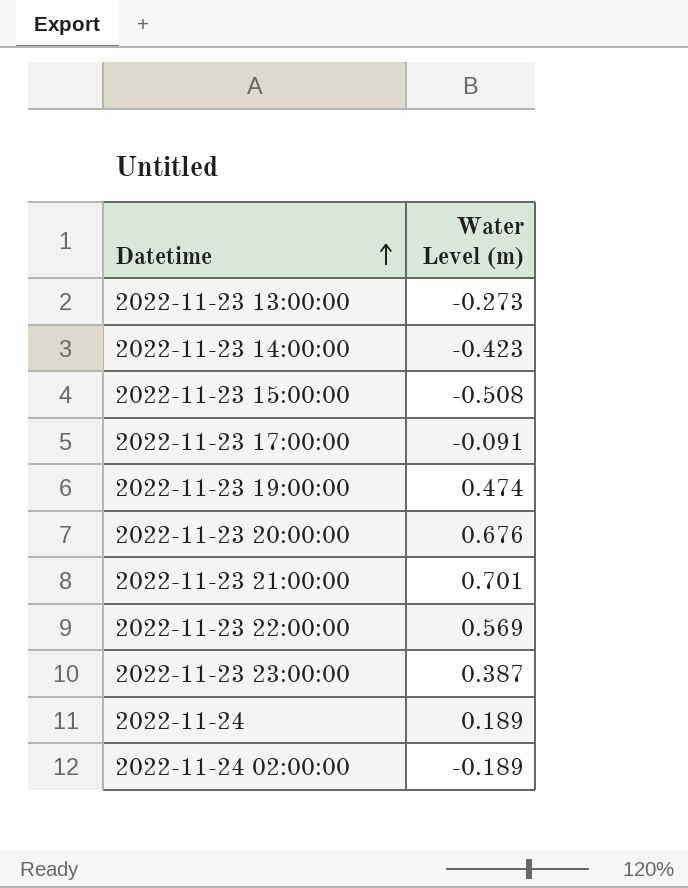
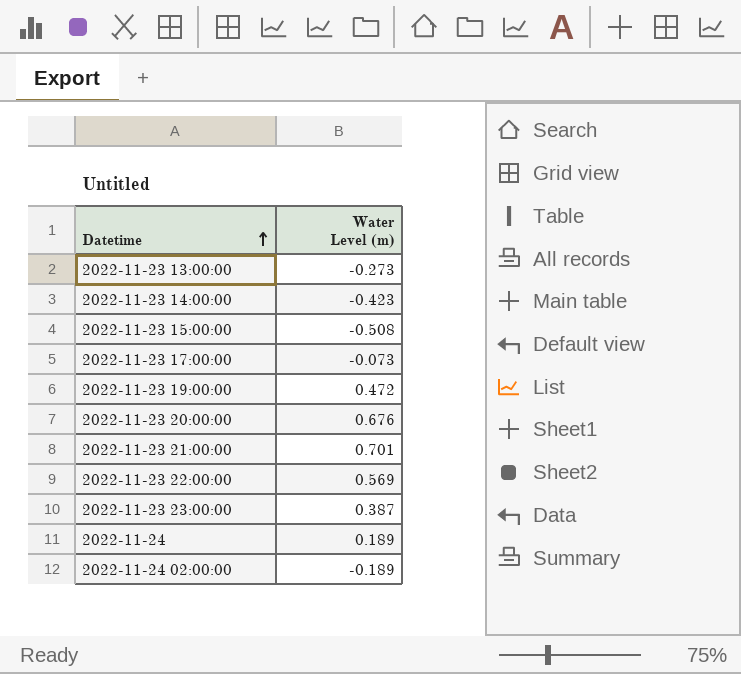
2022-11-23 17:00:00 | Water Level (m): -0.091 -> -0.073
2022-11-23 19:00:00 | Water Level (m): 0.474 -> 0.472

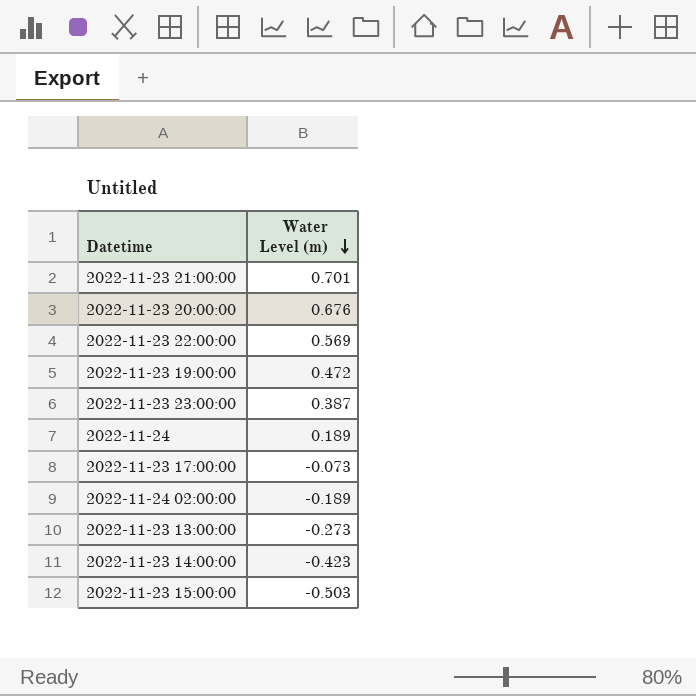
row order: Datetime ascending -> Water Level (m) descending
2022-11-23 15:00:00 | Water Level (m): -0.508 -> -0.503

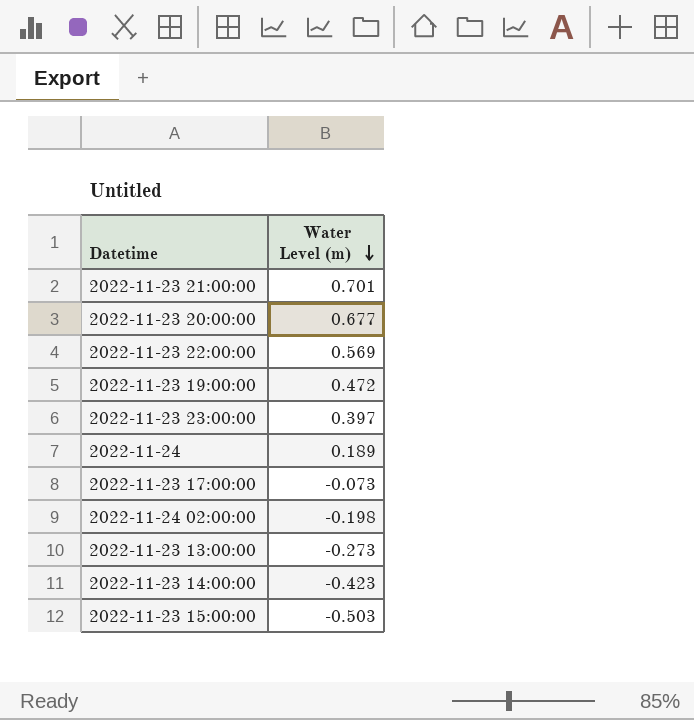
2022-11-23 20:00:00 | Water Level (m): 0.676 -> 0.677
2022-11-23 23:00:00 | Water Level (m): 0.387 -> 0.397
2022-11-24 02:00:00 | Water Level (m): -0.189 -> -0.198

